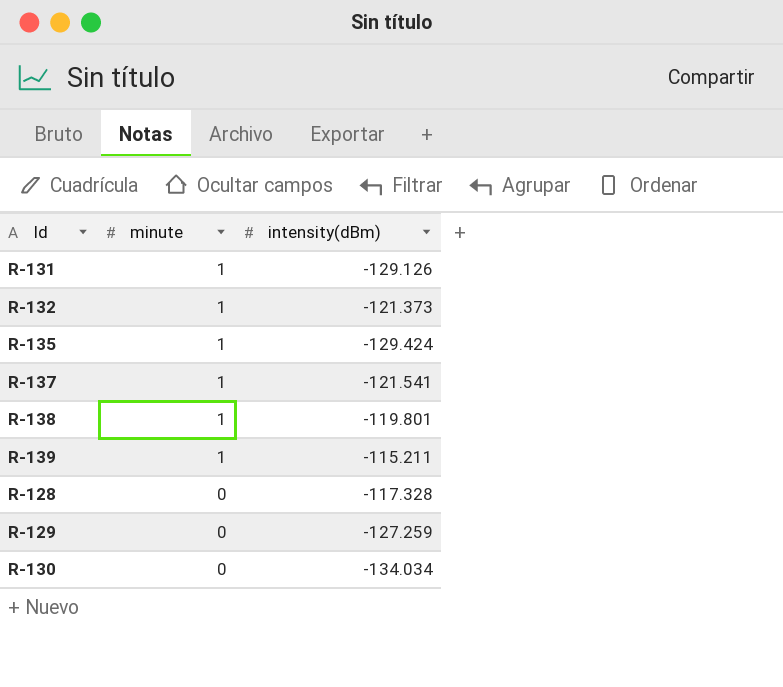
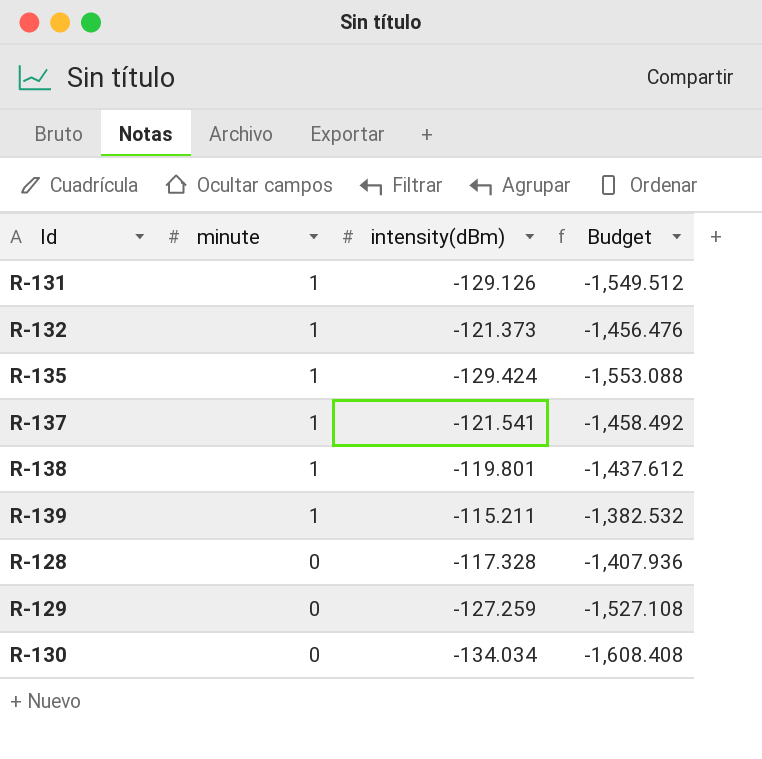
column Budget | formula: none -> [intensity(dBm)] * 12

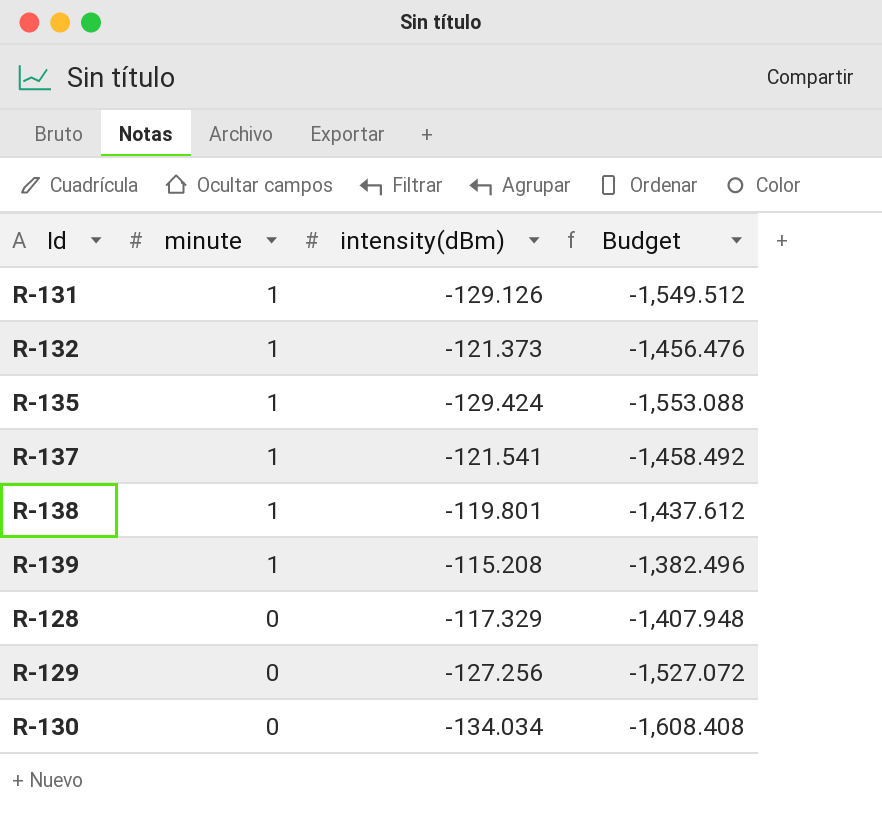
R-139 | intensity(dBm): -115.211 -> -115.208
R-139 | Budget: -1,382.532 -> -1,382.496
R-128 | intensity(dBm): -117.328 -> -117.329
R-128 | Budget: -1,407.936 -> -1,407.948
R-129 | intensity(dBm): -127.259 -> -127.256
R-129 | Budget: -1,527.108 -> -1,527.072

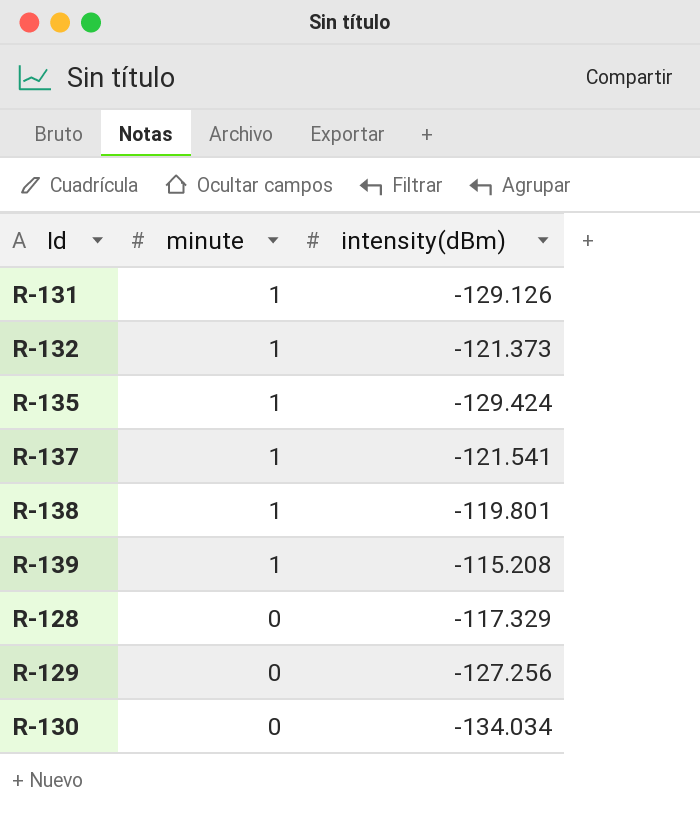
column Budget | formula: [intensity(dBm)] * 12 -> none

